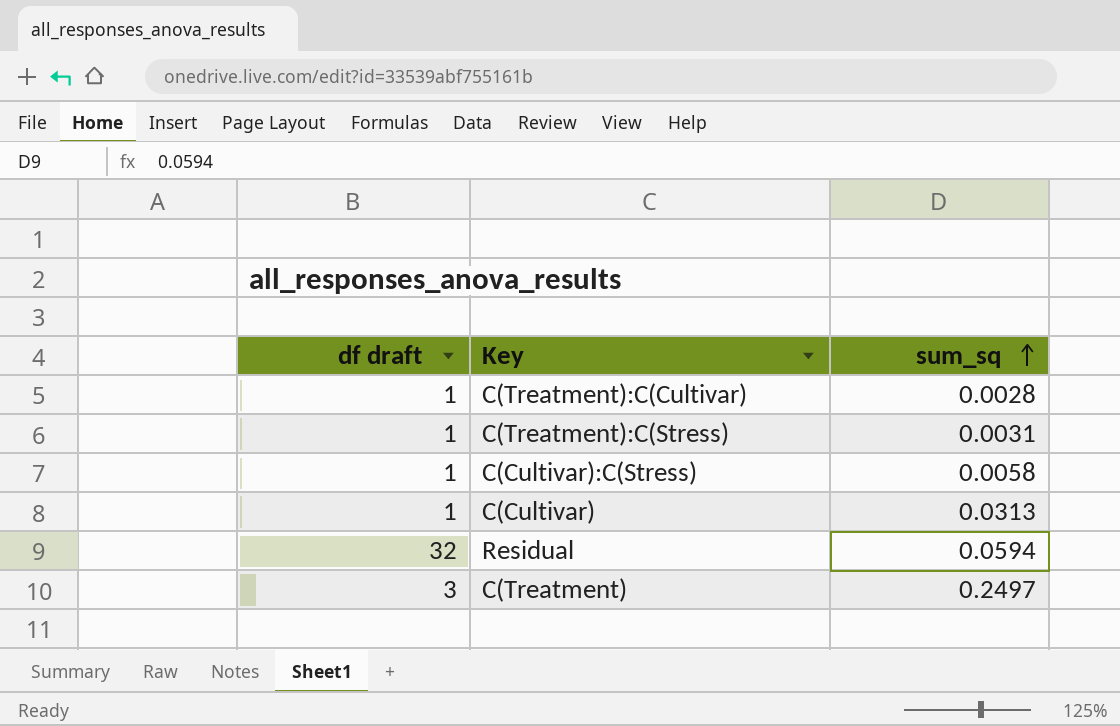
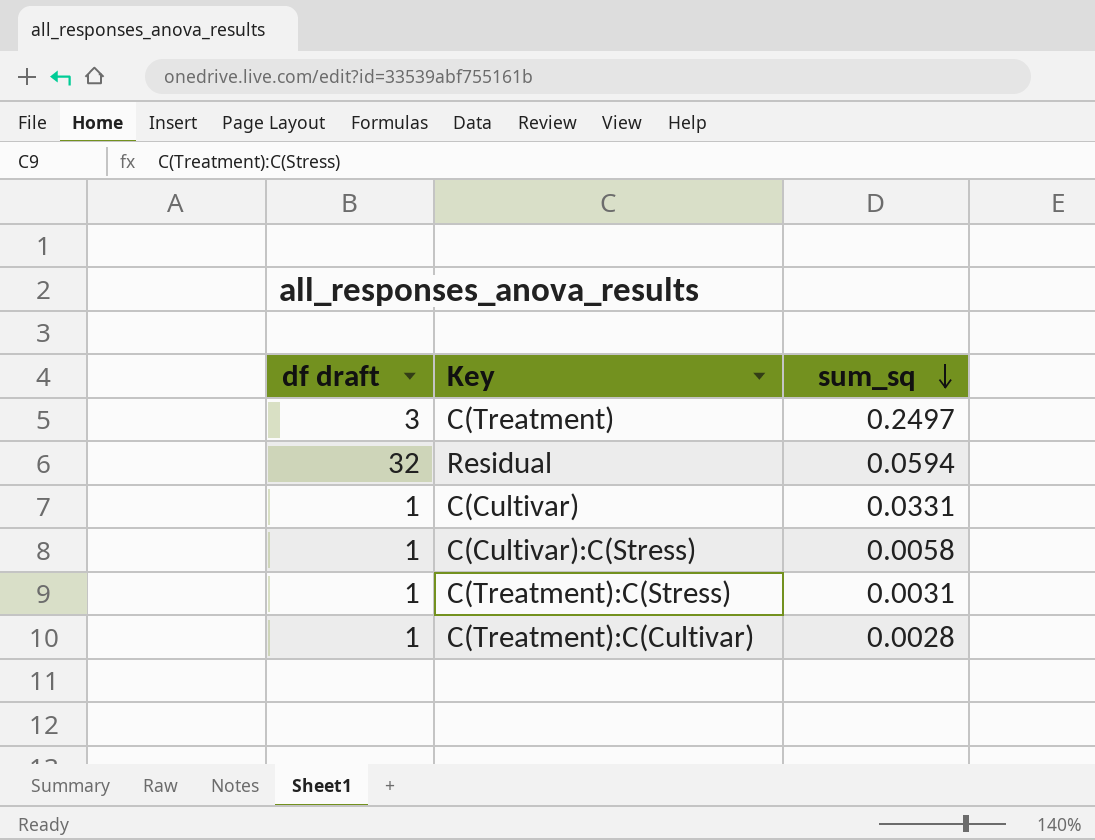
row order: sum_sq ascending -> sum_sq descending
C(Cultivar) | sum_sq: 0.0313 -> 0.0331

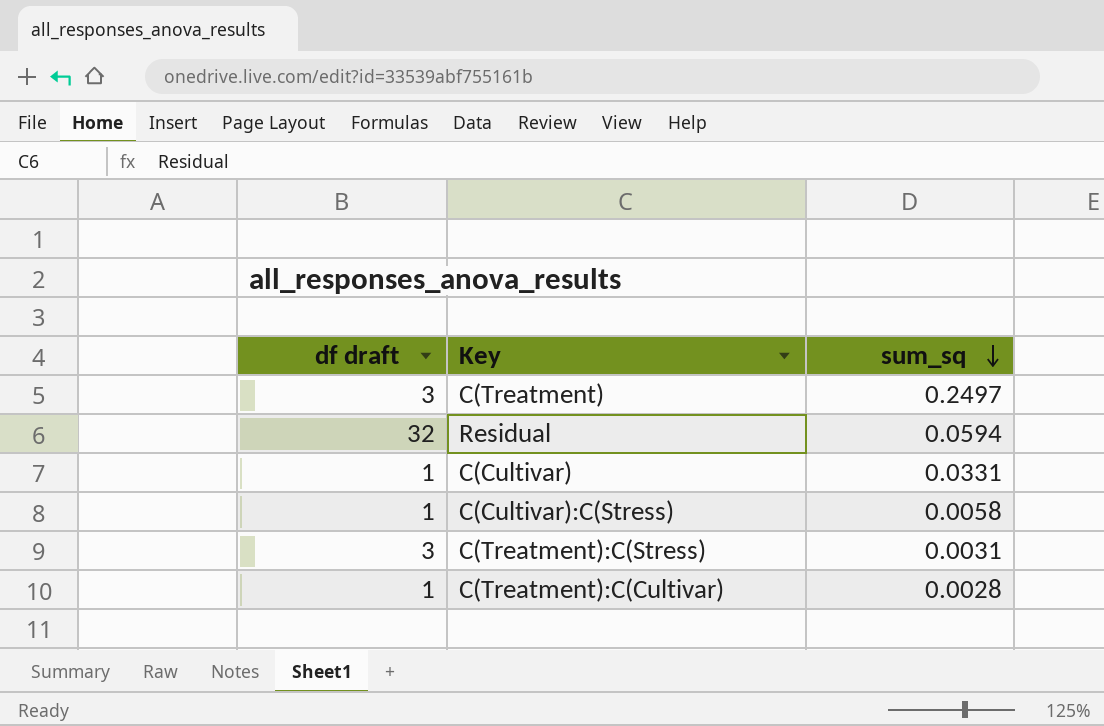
C(Treatment):C(Stress) | df draft: 1 -> 3

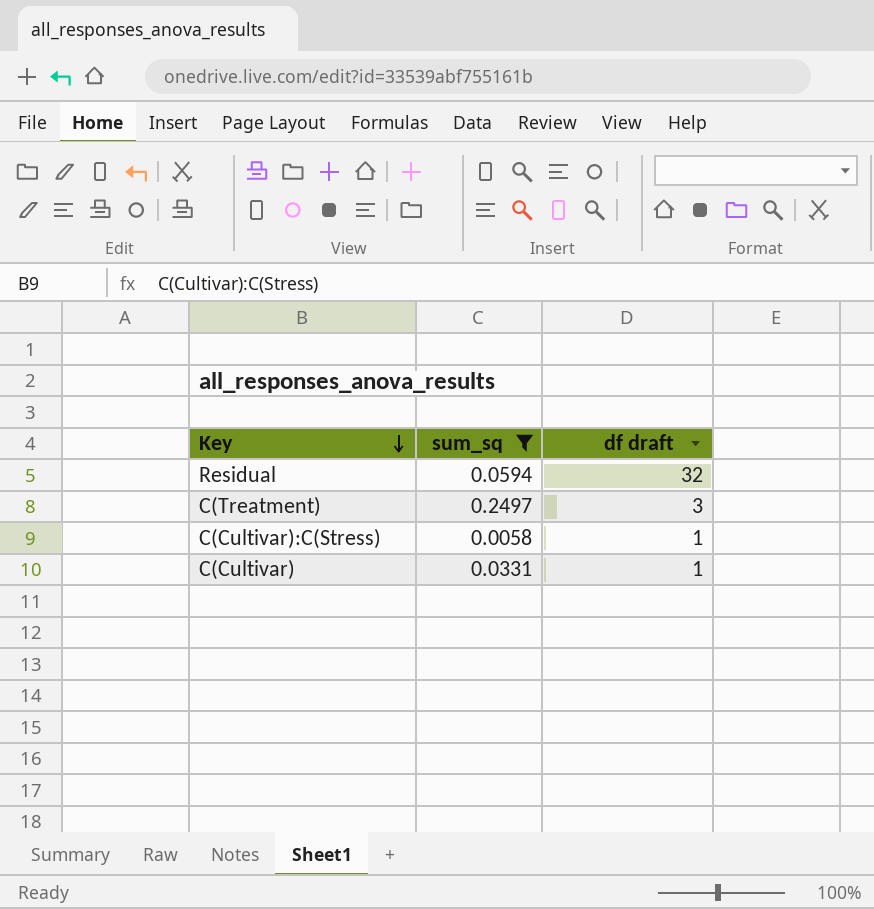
filter: none -> sum_sq >= 0.0058
row order: sum_sq descending -> Key descending
column df draft | position: 1 -> 3

